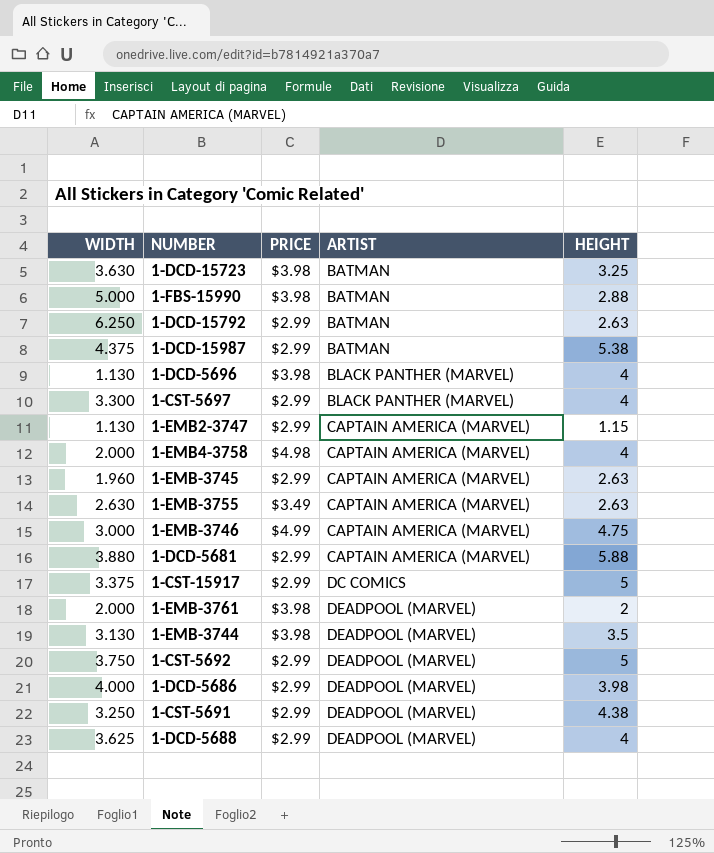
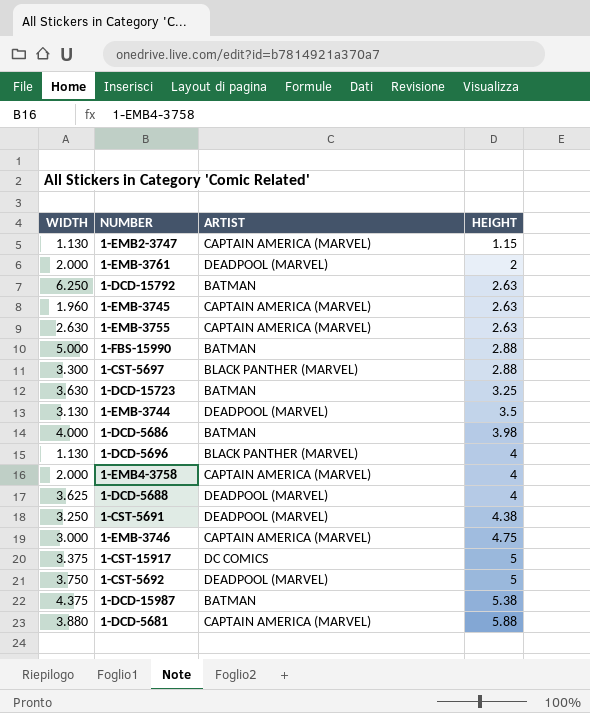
row order: ARTIST ascending -> HEIGHT ascending
column PRICE | position: 3 -> none
1-CST-5697 | HEIGHT: 4 -> 2.88
1-DCD-5686 | ARTIST: DEADPOOL (MARVEL) -> BATMAN

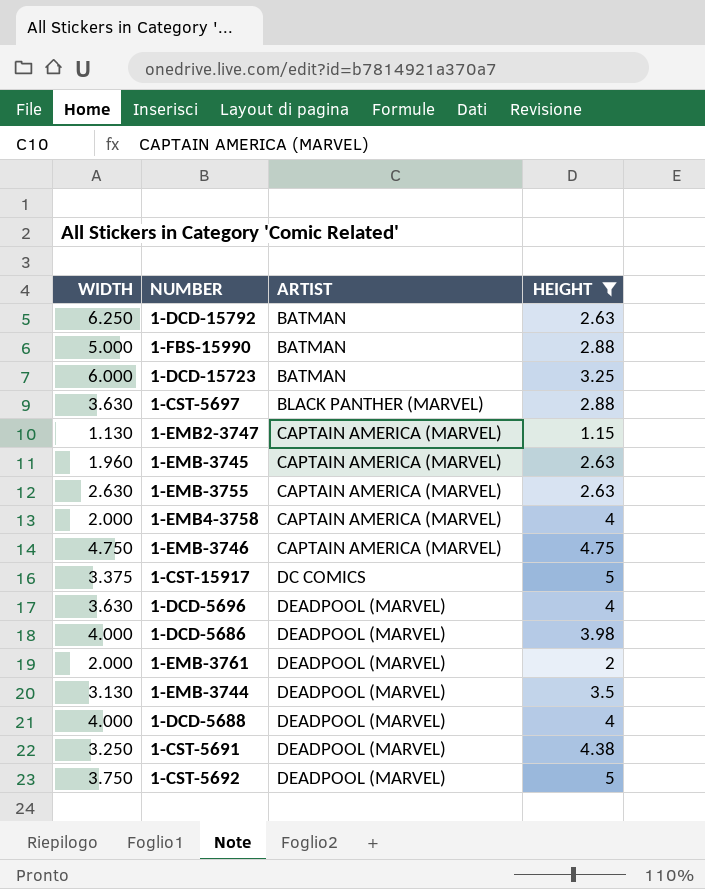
filter: none -> HEIGHT <= 5
row order: HEIGHT ascending -> ARTIST ascending
1-DCD-15723 | WIDTH: 3.630 -> 6.000
1-CST-5697 | WIDTH: 3.300 -> 3.630
1-EMB-3746 | WIDTH: 3.000 -> 4.750
1-DCD-5696 | WIDTH: 1.130 -> 3.630
1-DCD-5696 | ARTIST: BLACK PANTHER (MARVEL) -> DEADPOOL (MARVEL)
1-DCD-5686 | ARTIST: BATMAN -> DEADPOOL (MARVEL)
1-DCD-5688 | WIDTH: 3.625 -> 4.000

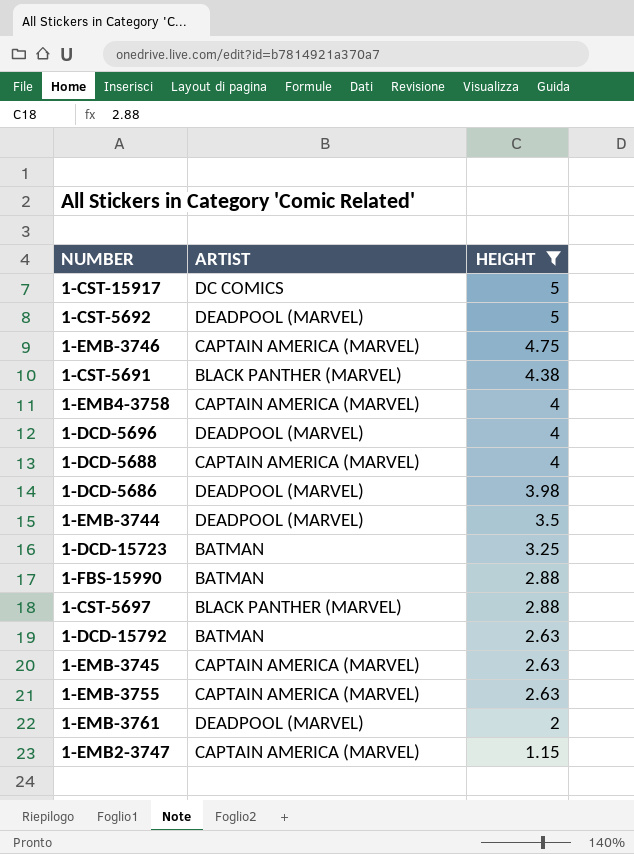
row order: ARTIST ascending -> HEIGHT descending
column WIDTH | position: 1 -> none
1-CST-5691 | ARTIST: DEADPOOL (MARVEL) -> BLACK PANTHER (MARVEL)
1-DCD-5688 | ARTIST: DEADPOOL (MARVEL) -> CAPTAIN AMERICA (MARVEL)

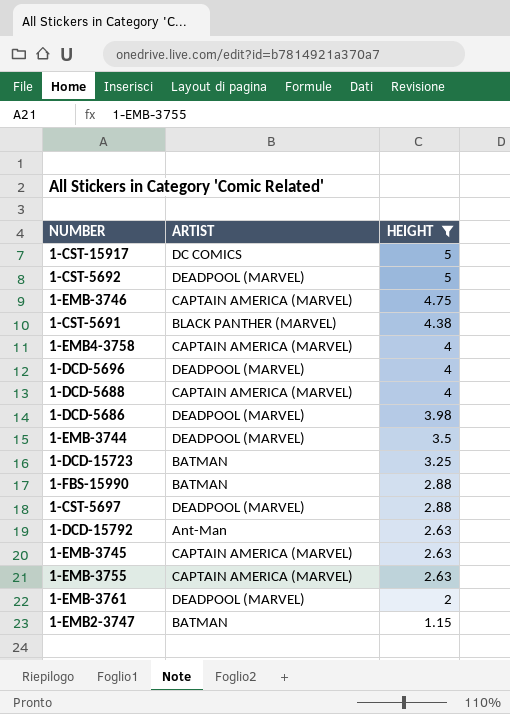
1-CST-5697 | ARTIST: BLACK PANTHER (MARVEL) -> DEADPOOL (MARVEL)
1-DCD-15792 | ARTIST: BATMAN -> Ant-Man
1-EMB2-3747 | ARTIST: CAPTAIN AMERICA (MARVEL) -> BATMAN

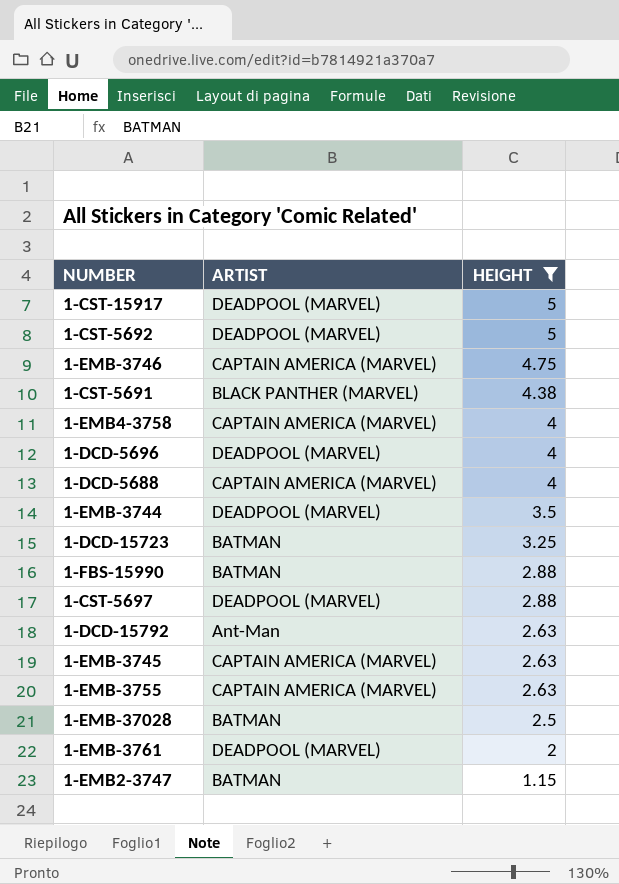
row 1-DCD-5686: DEADPOOL (MARVEL) | 3.98 -> none
1-CST-15917 | ARTIST: DC COMICS -> DEADPOOL (MARVEL)
row 1-EMB-37028: none -> BATMAN | 2.5

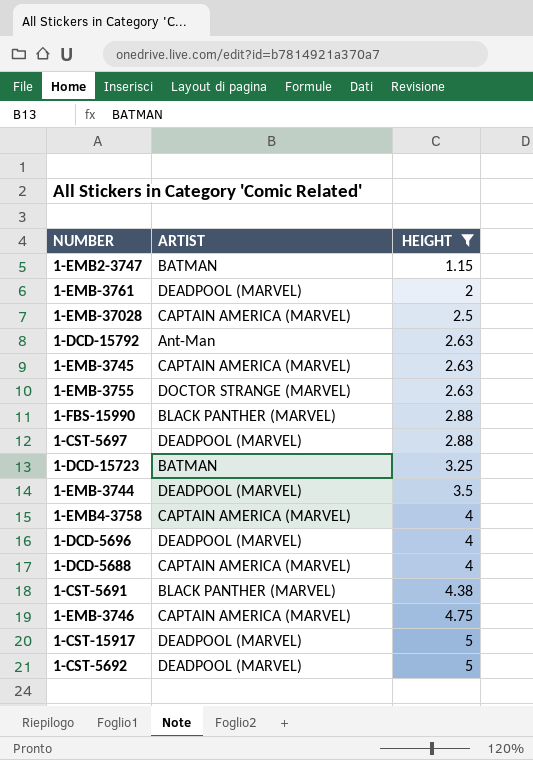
row order: HEIGHT descending -> HEIGHT ascending
1-EMB-37028 | ARTIST: BATMAN -> CAPTAIN AMERICA (MARVEL)
1-EMB-3755 | ARTIST: CAPTAIN AMERICA (MARVEL) -> DOCTOR STRANGE (MARVEL)
1-FBS-15990 | ARTIST: BATMAN -> BLACK PANTHER (MARVEL)

